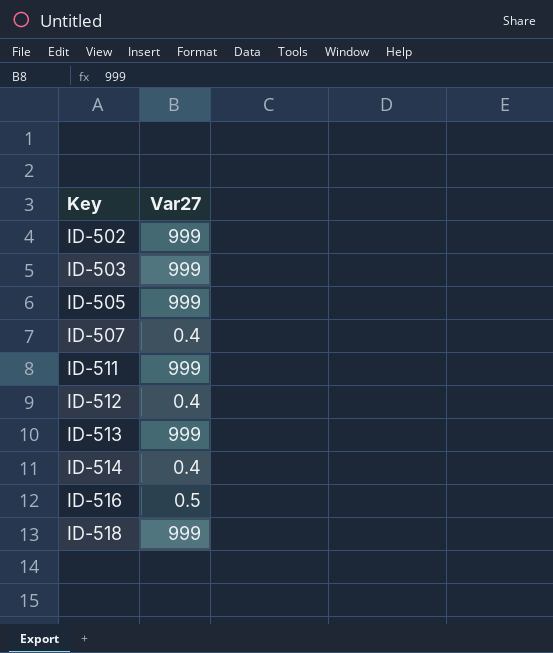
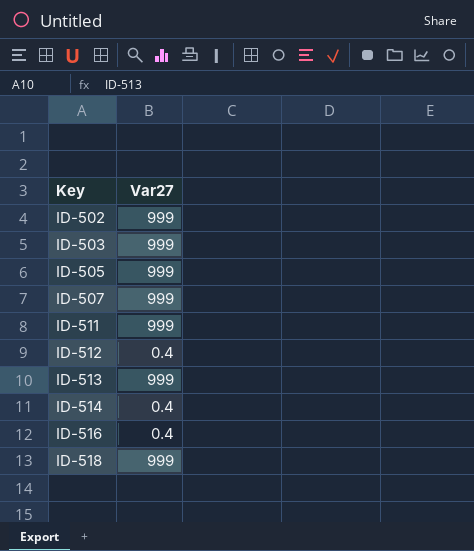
ID-507 | Var27: 0.4 -> 999
ID-516 | Var27: 0.5 -> 0.4

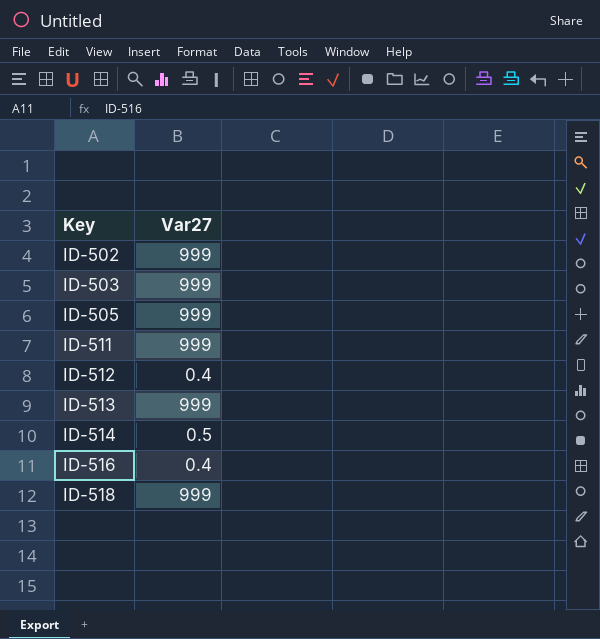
row ID-507: 999 -> none
ID-514 | Var27: 0.4 -> 0.5

